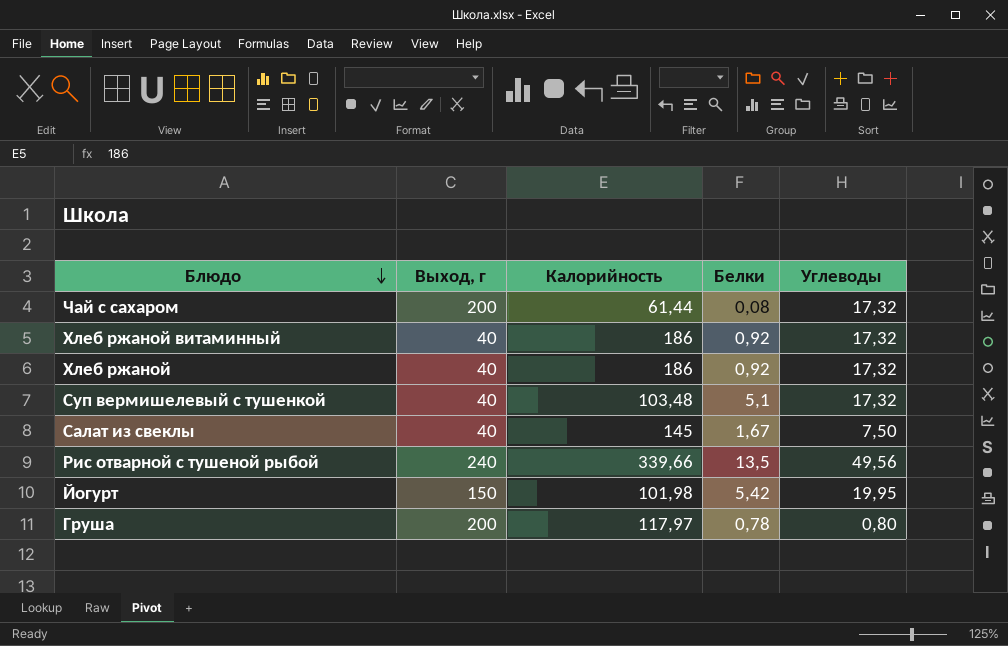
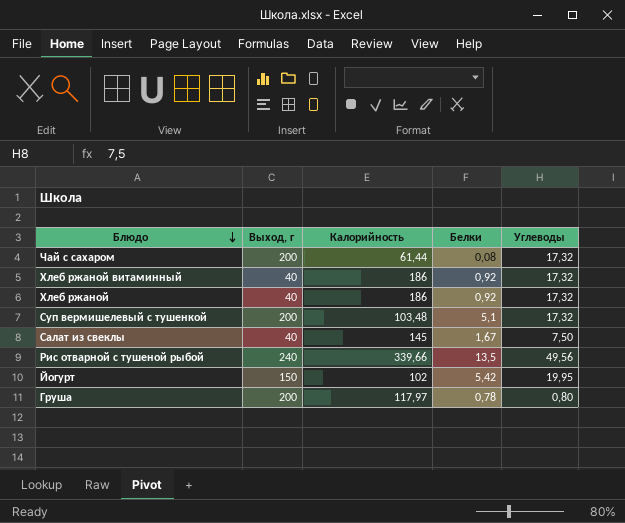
Суп вермишелевый с тушенкой | Выход, г: 40 -> 200
Йогурт | Калорийность: 101,98 -> 102

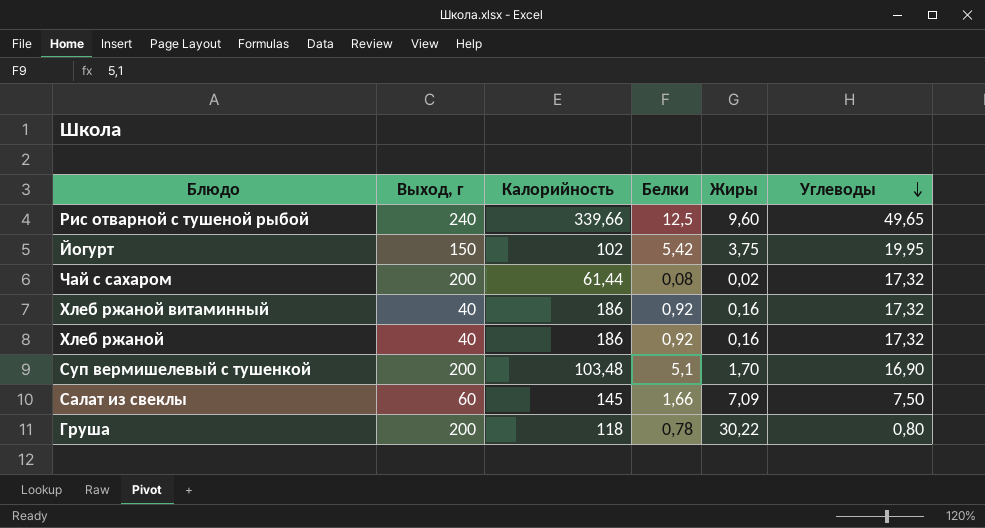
row order: Блюдо descending -> Углеводы descending
column Жиры | position: none -> 5
Рис отварной с тушеной рыбой | Белки: 13,5 -> 12,5
Рис отварной с тушеной рыбой | Углеводы: 49,56 -> 49,65
Суп вермишелевый с тушенкой | Углеводы: 17,32 -> 16,90
Салат из свеклы | Выход, г: 40 -> 60
Салат из свеклы | Белки: 1,67 -> 1,66
Груша | Калорийность: 117,97 -> 118

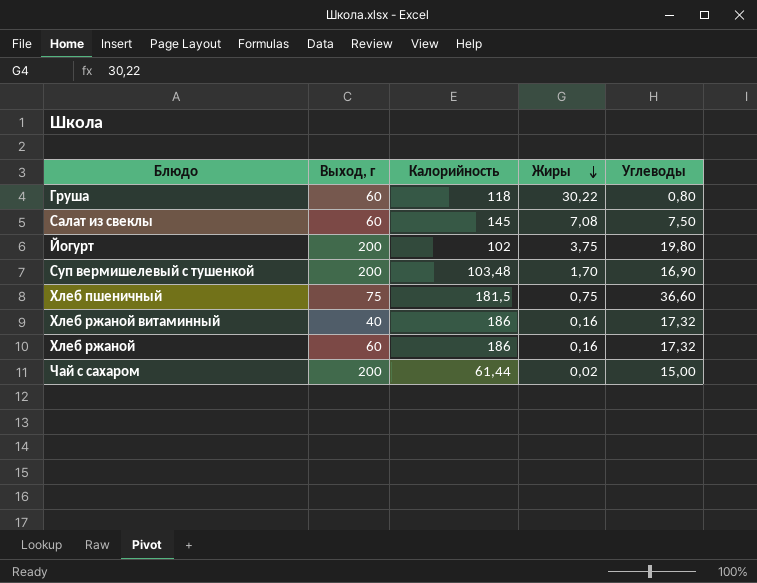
row order: Углеводы descending -> Жиры descending
column Белки | position: 4 -> none
row Рис отварной с тушеной рыбой: 240 | 339,66 | 12,5 | 9,60 | 49,65 -> none
Груша | Выход, г: 200 -> 60
Салат из свеклы | Жиры: 7,09 -> 7,08
Йогурт | Выход, г: 150 -> 200
Йогурт | Углеводы: 19,95 -> 19,80
row Хлеб пшеничный: none -> 75 | 181,5 | 0,75 | 36,60
Хлеб ржаной | Выход, г: 40 -> 60
Чай с сахаром | Углеводы: 17,32 -> 15,00

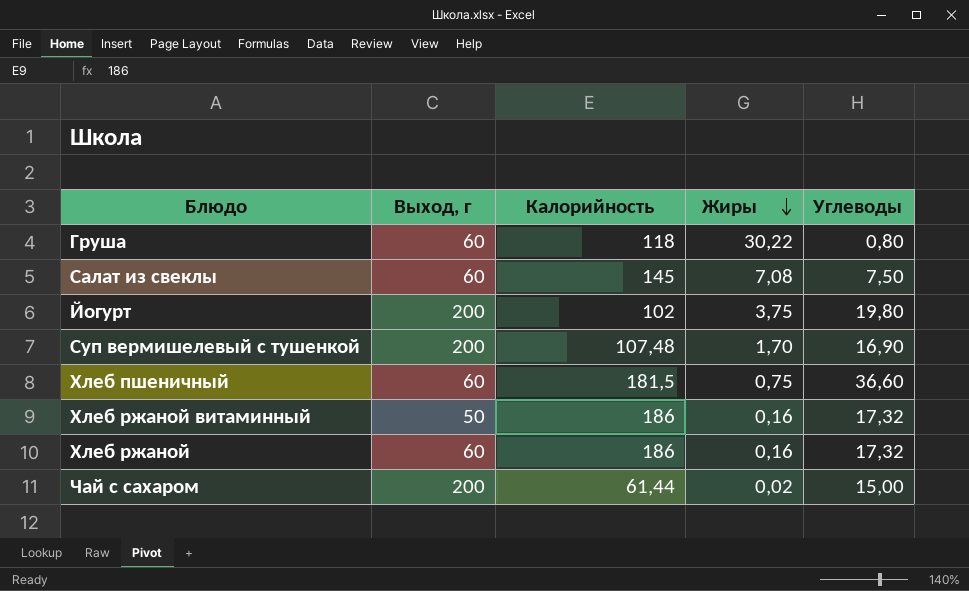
Суп вермишелевый с тушенкой | Калорийность: 103,48 -> 107,48
Хлеб пшеничный | Выход, г: 75 -> 60
Хлеб ржаной витаминный | Выход, г: 40 -> 50

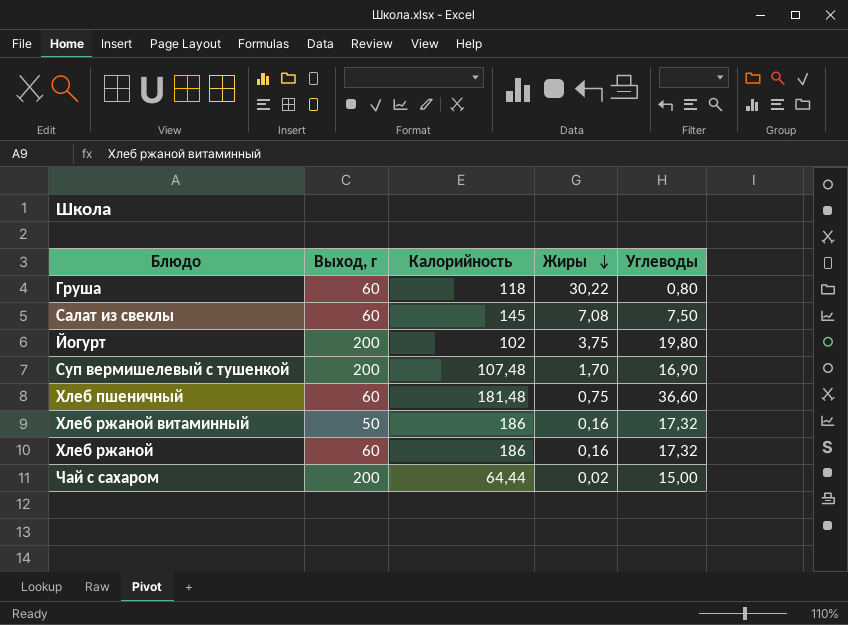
Хлеб пшеничный | Калорийность: 181,5 -> 181,48
Чай с сахаром | Калорийность: 61,44 -> 64,44

